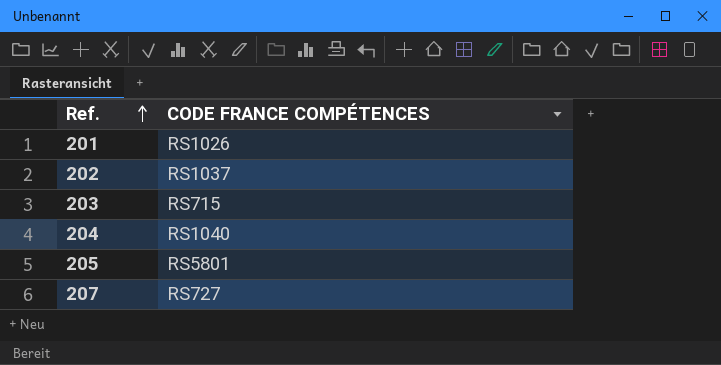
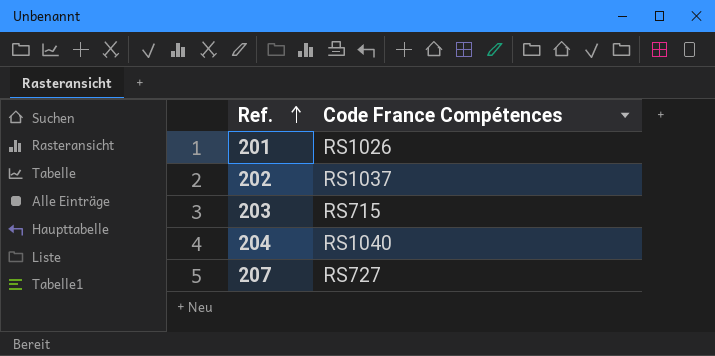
column name: CODE FRANCE COMPÉTENCES -> Code France Compétences
row 205: RS5801 -> none

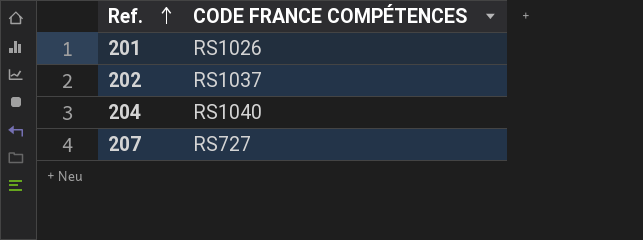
column name: Code France Compétences -> CODE FRANCE COMPÉTENCES
row 203: RS715 -> none

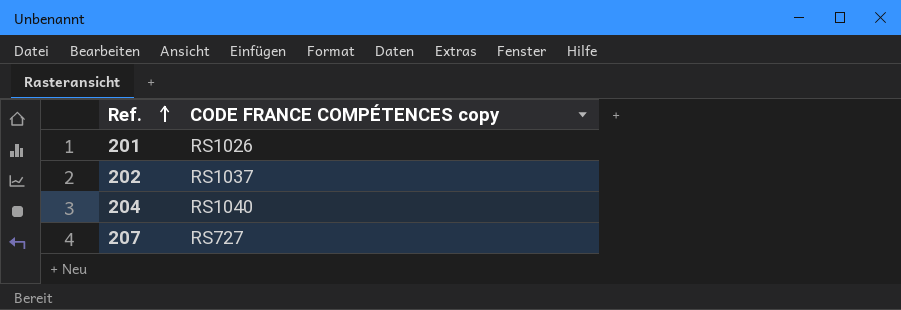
column name: CODE FRANCE COMPÉTENCES -> CODE FRANCE COMPÉTENCES copy

